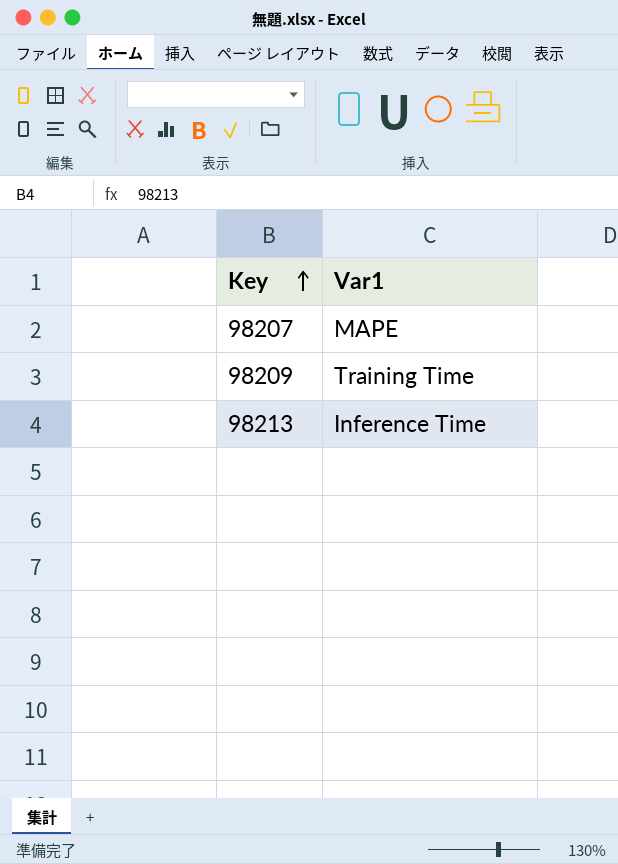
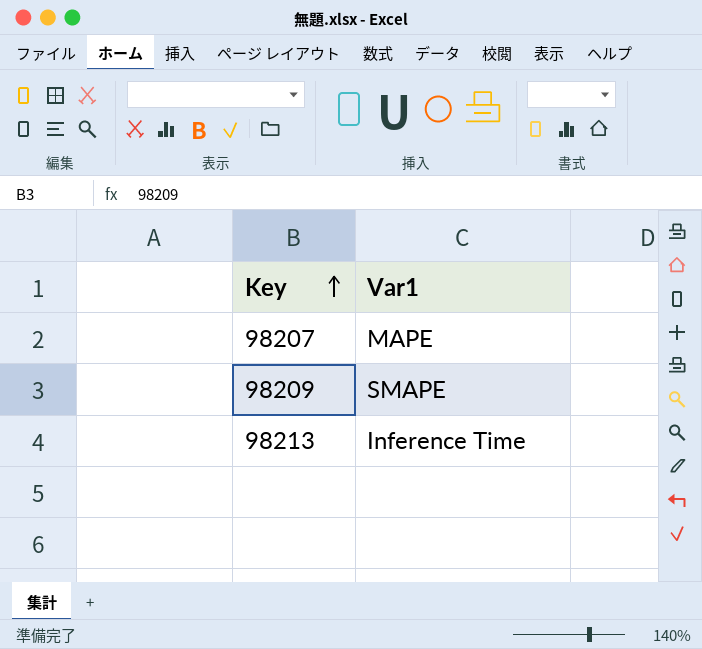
98209 | Var1: Training Time -> SMAPE

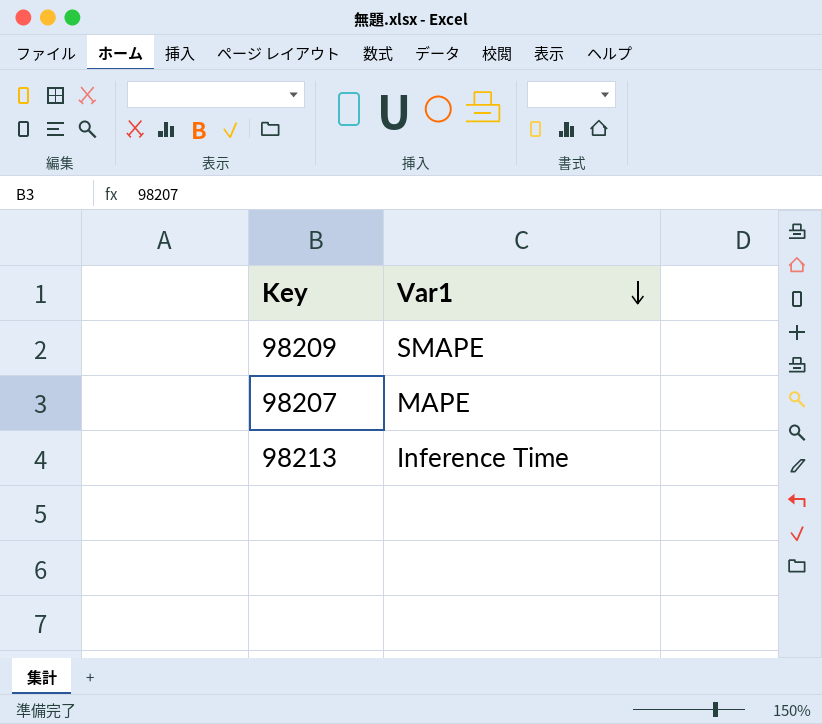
row order: Key ascending -> Var1 descending

